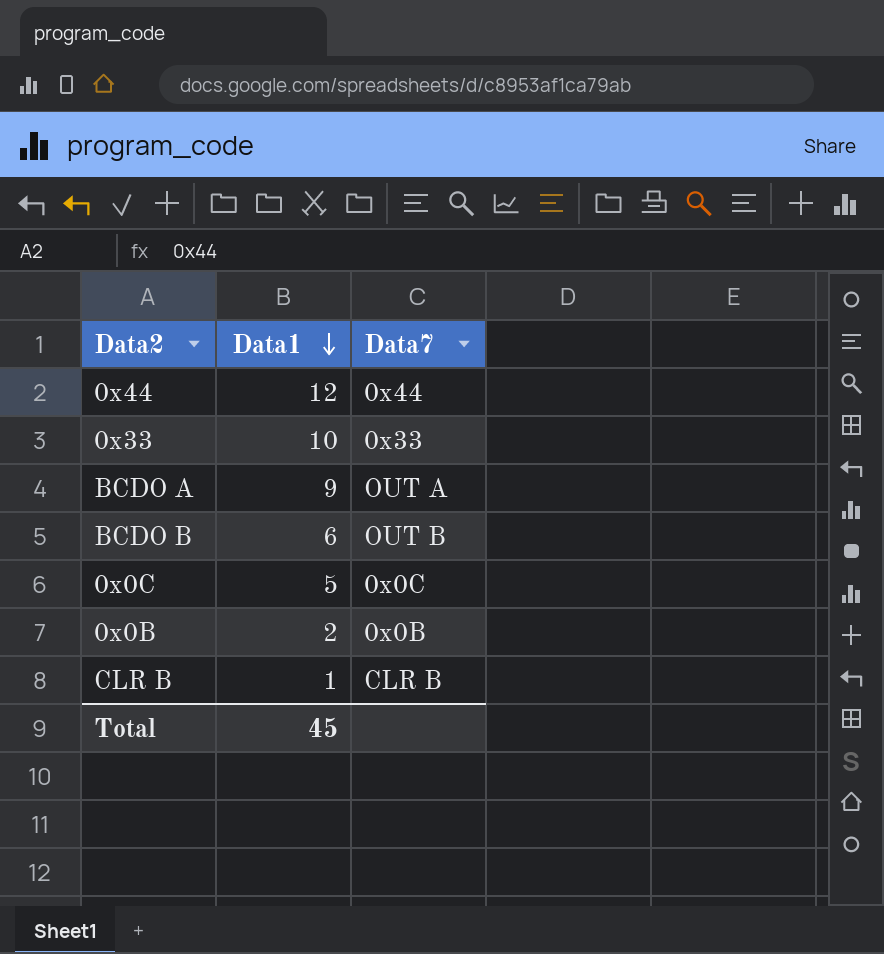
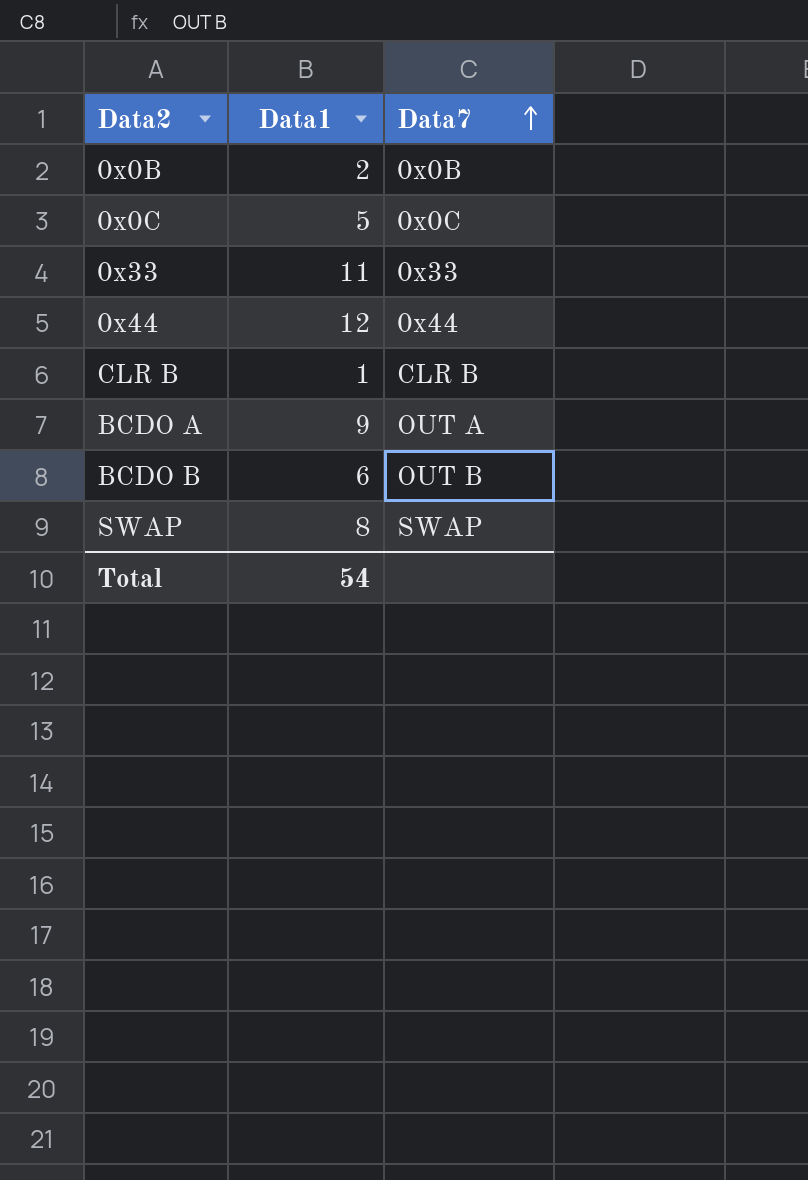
row order: Data1 descending -> Data7 ascending
0x33 | Data1: 10 -> 11
row SWAP: none -> 8 | SWAP
Total | Data1: 45 -> 54

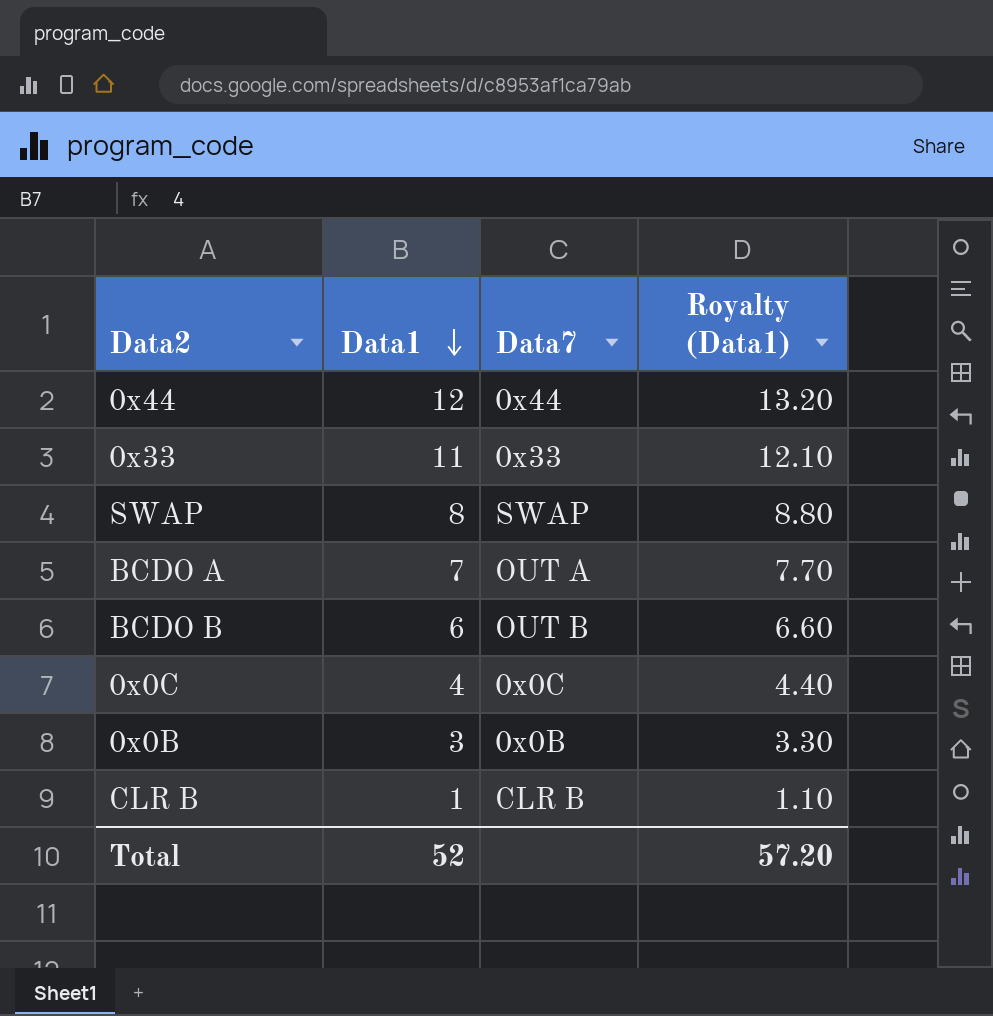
row order: Data7 ascending -> Data1 descending
column Royalty (Data1) | formula: none -> [Data1] * 1.1
BCDO A | Data1: 9 -> 7
0x0C | Data1: 5 -> 4
0x0B | Data1: 2 -> 3
Total | Data1: 54 -> 52

